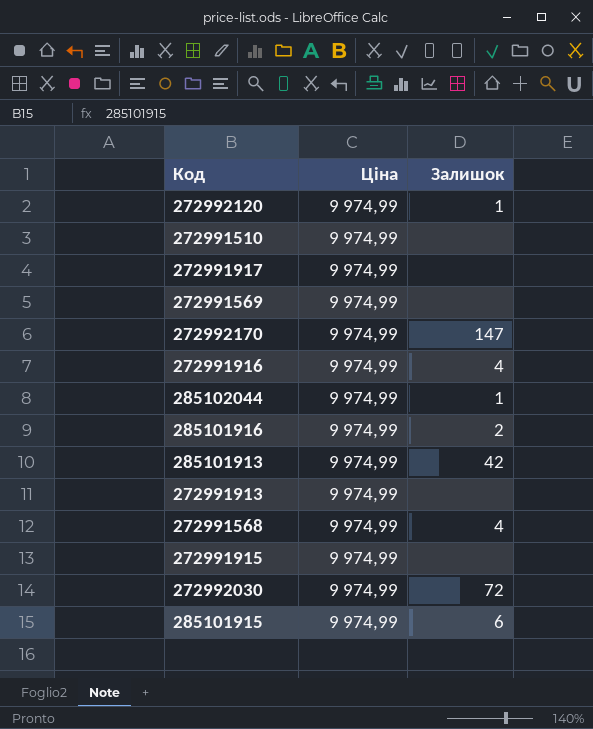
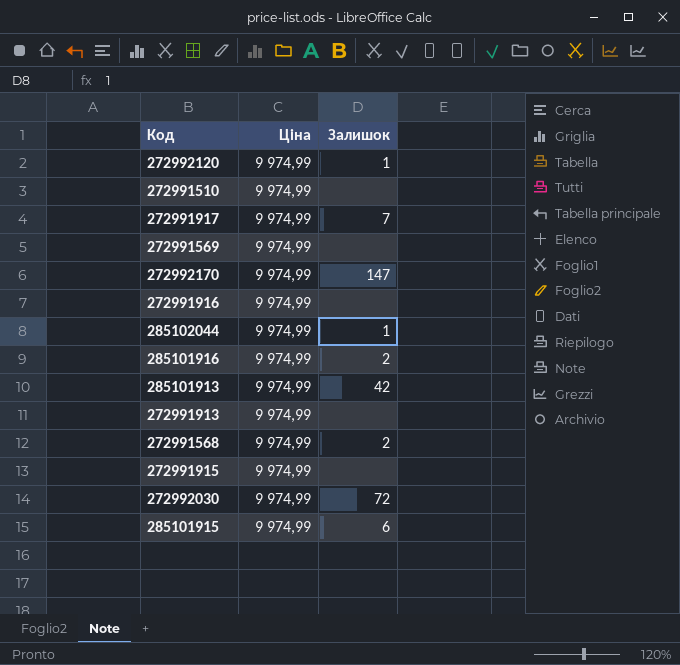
272991917 | Залишок: none -> 7
272991916 | Залишок: 4 -> none
272991568 | Залишок: 4 -> 2

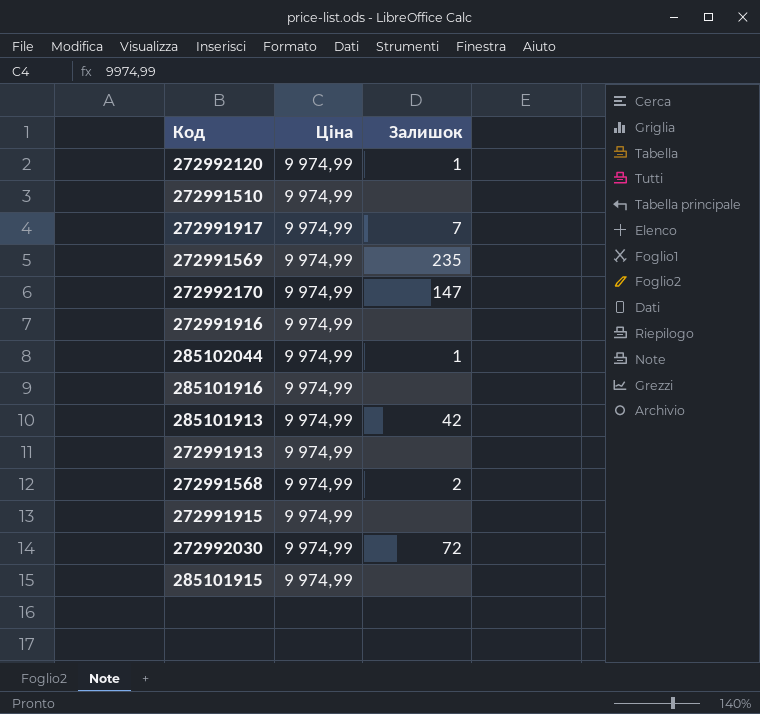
272991569 | Залишок: none -> 235
285101916 | Залишок: 2 -> none
285101915 | Залишок: 6 -> none

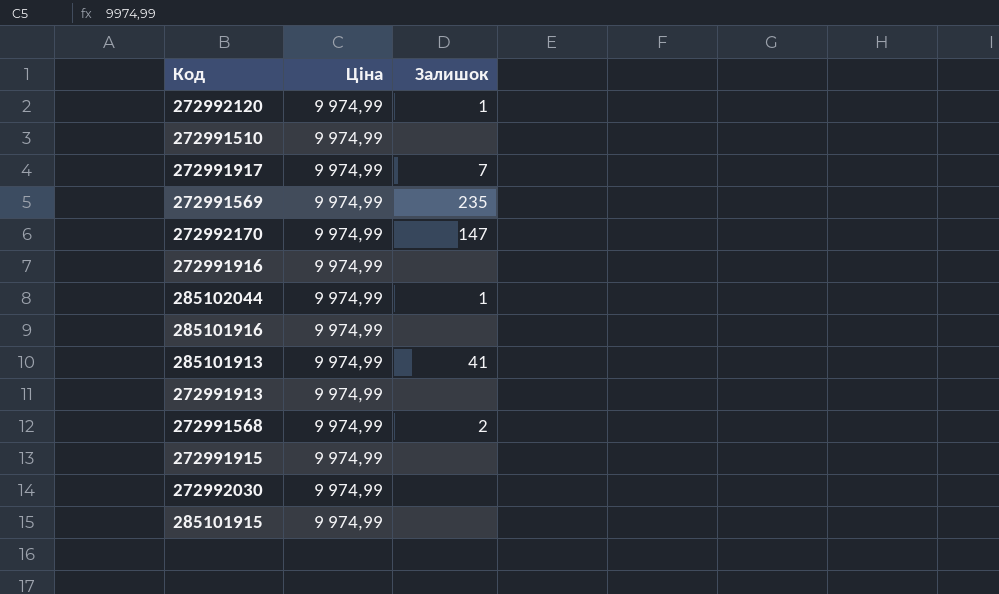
285101913 | Залишок: 42 -> 41
272992030 | Залишок: 72 -> none

